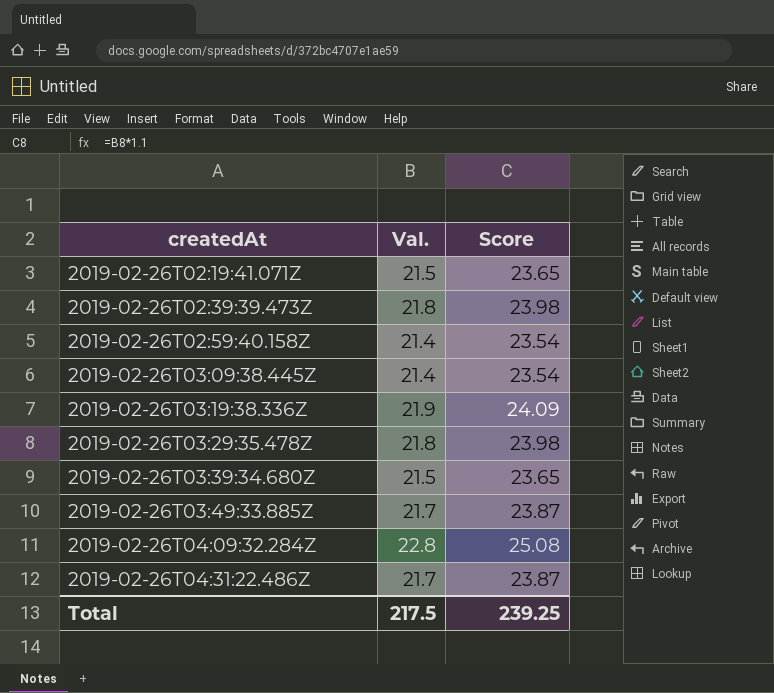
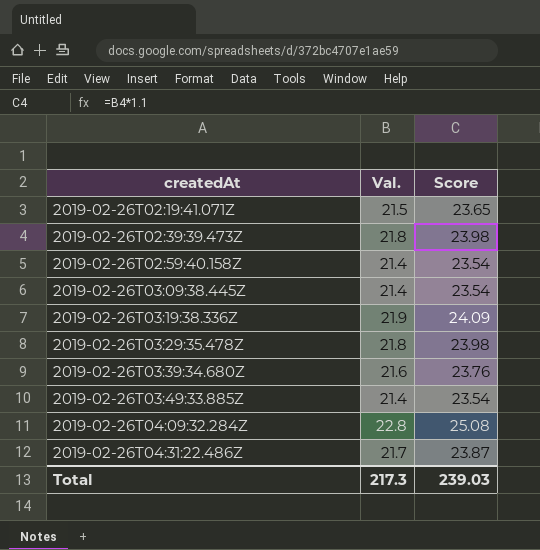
2019-02-26T03:39:34.680Z | Val.: 21.5 -> 21.6
2019-02-26T03:39:34.680Z | Score: 23.65 -> 23.76
2019-02-26T03:49:33.885Z | Val.: 21.7 -> 21.4
2019-02-26T03:49:33.885Z | Score: 23.87 -> 23.54
Total | Val.: 217.5 -> 217.3
Total | Score: 239.25 -> 239.03

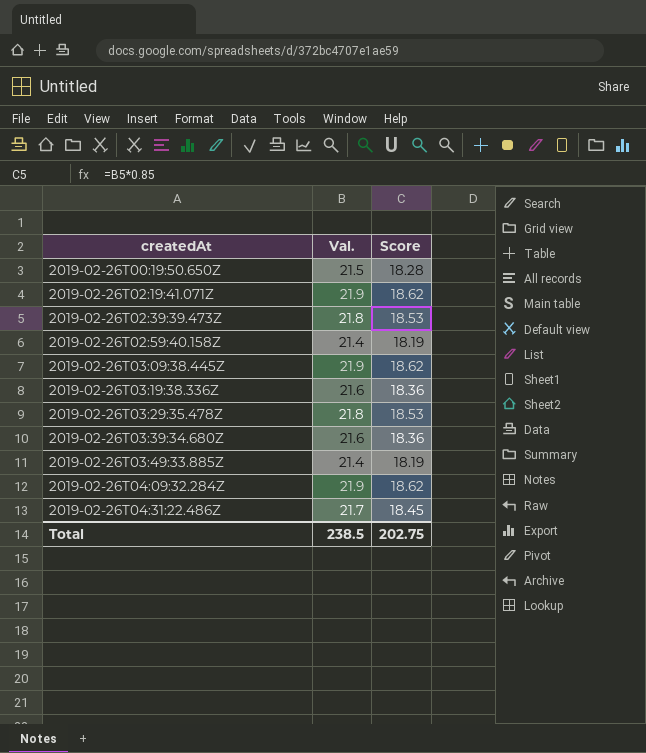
column Score | formula: [Val.] * 1.1 -> [Val.] * 0.85
row 2019-02-26T00:19:50.650Z: none -> 21.5 | 18.28
2019-02-26T02:19:41.071Z | Val.: 21.5 -> 21.9
2019-02-26T03:09:38.445Z | Val.: 21.4 -> 21.9
2019-02-26T03:19:38.336Z | Val.: 21.9 -> 21.6
2019-02-26T04:09:32.284Z | Val.: 22.8 -> 21.9
Total | Val.: 217.3 -> 238.5
Total | Score: 239.03 -> 202.75

